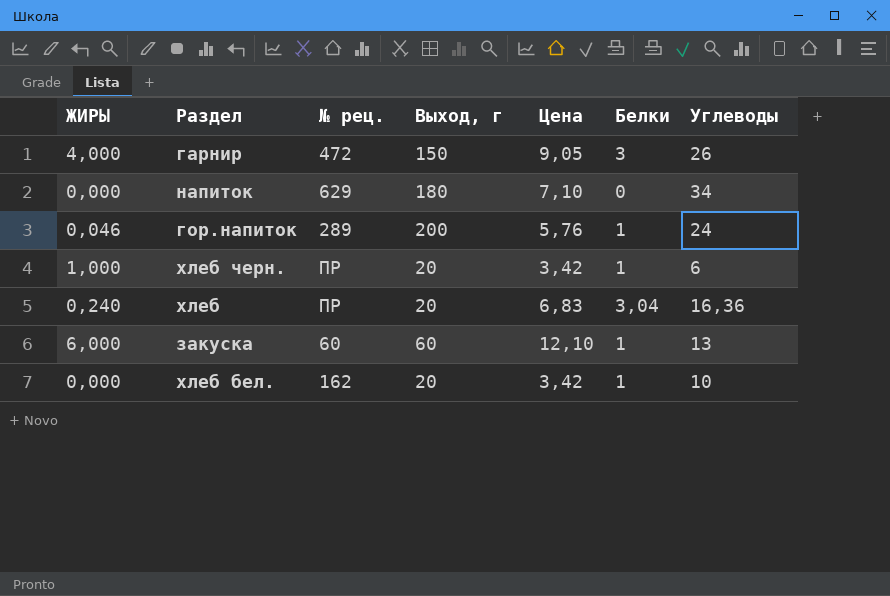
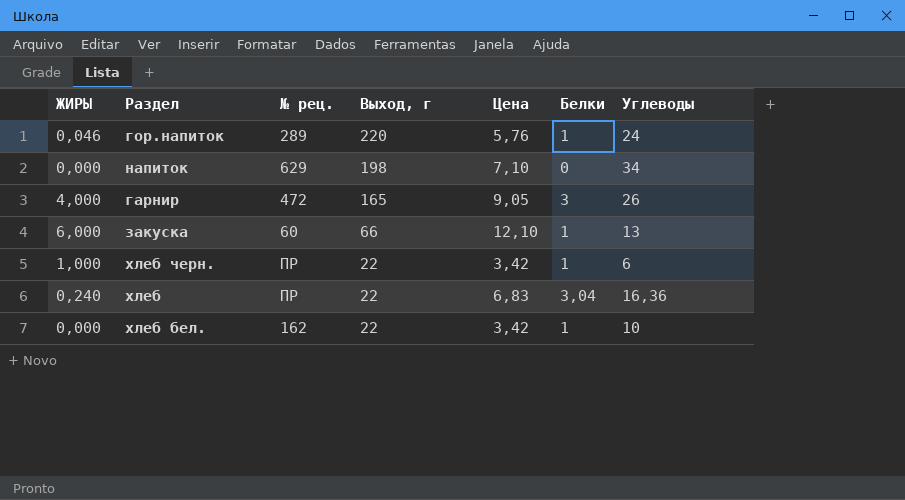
row order: none -> Выход, г descending
гор.напиток | Выход, г: 200 -> 220
напиток | Выход, г: 180 -> 198
гарнир | Выход, г: 150 -> 165
закуска | Выход, г: 60 -> 66
хлеб черн. | Выход, г: 20 -> 22
хлеб | Выход, г: 20 -> 22
хлеб бел. | Выход, г: 20 -> 22

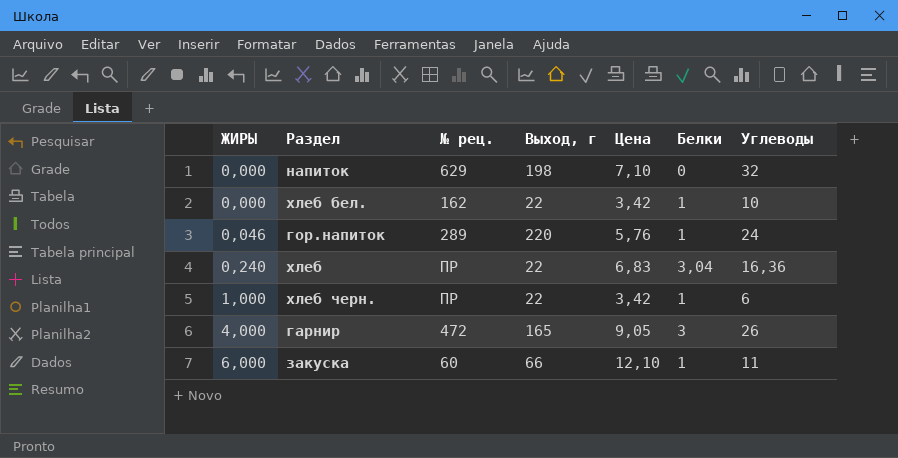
row order: Выход, г descending -> ЖИРЫ ascending
напиток | Углеводы: 34 -> 32
закуска | Углеводы: 13 -> 11

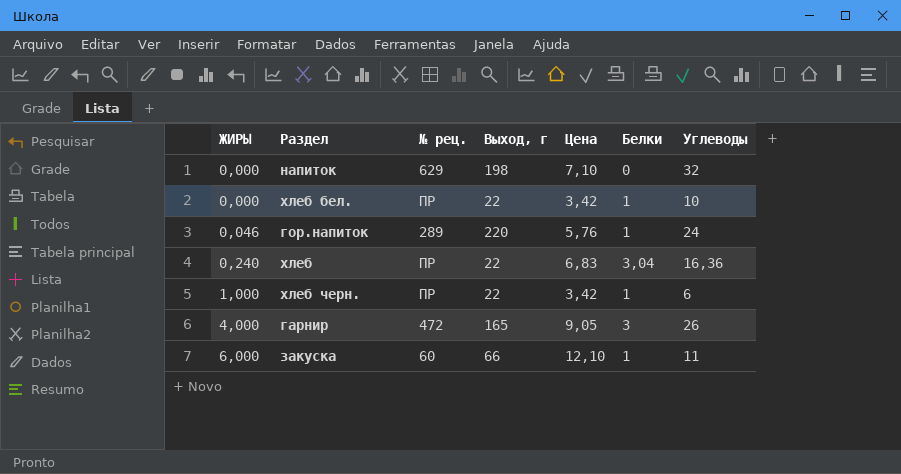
хлеб бел. | № рец.: 162 -> ПР

